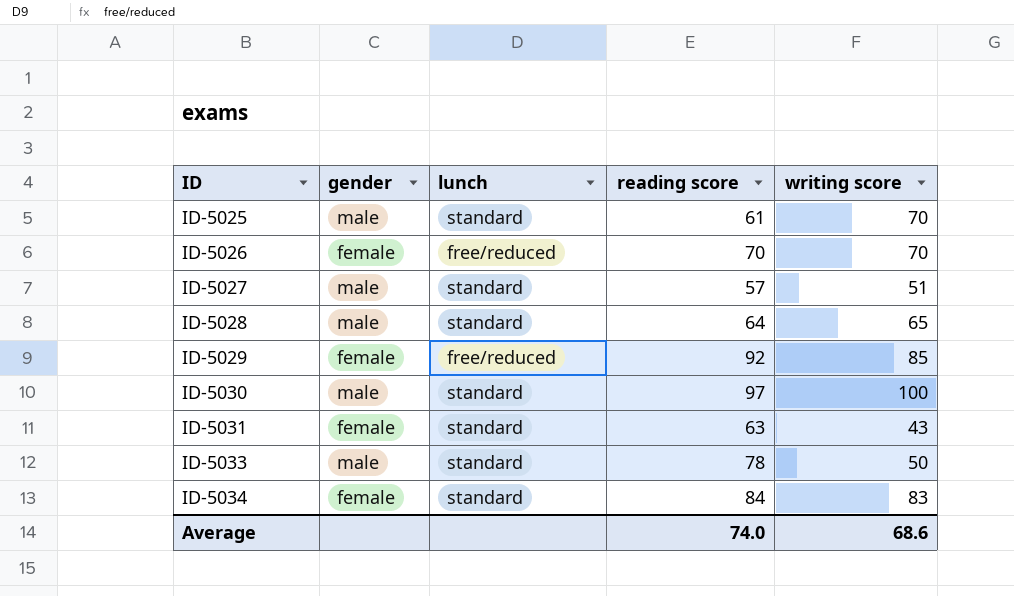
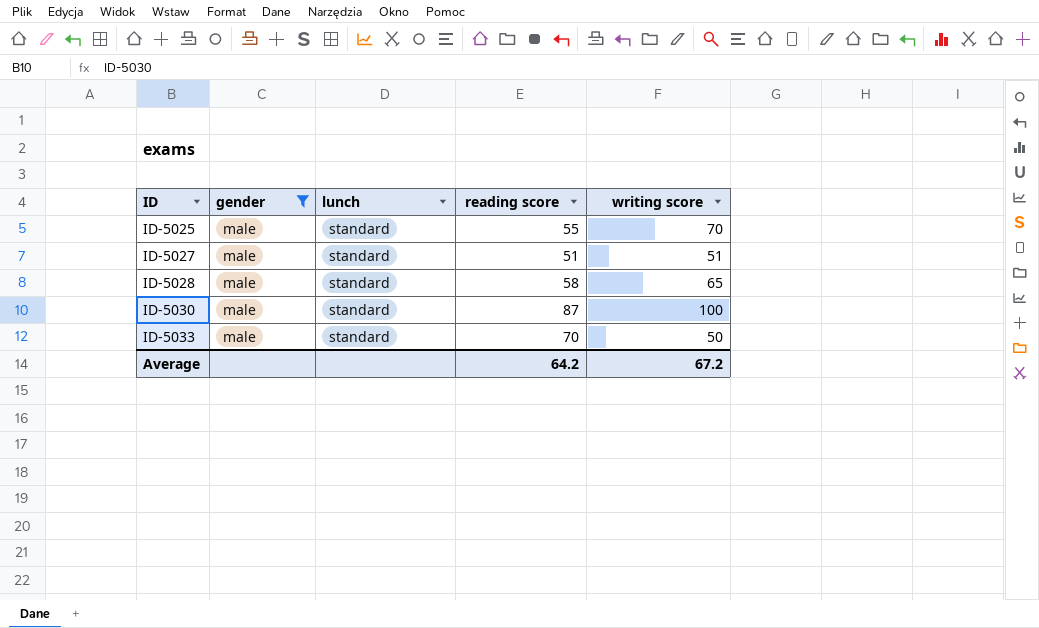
filter: none -> gender = male
ID-5025 | reading score: 61 -> 55
ID-5027 | reading score: 57 -> 51
ID-5028 | reading score: 64 -> 58
ID-5030 | reading score: 97 -> 87
ID-5033 | reading score: 78 -> 70
Average | reading score: 74.0 -> 64.2
Average | writing score: 68.6 -> 67.2

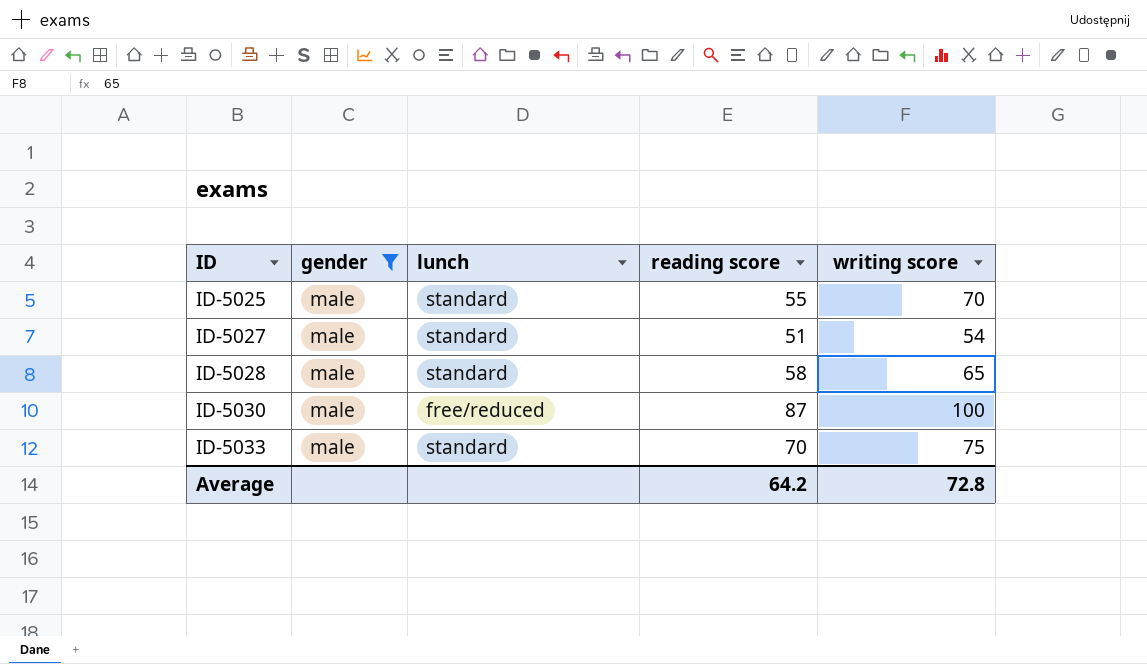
ID-5027 | writing score: 51 -> 54
ID-5030 | lunch: standard -> free/reduced
ID-5033 | writing score: 50 -> 75
Average | writing score: 67.2 -> 72.8

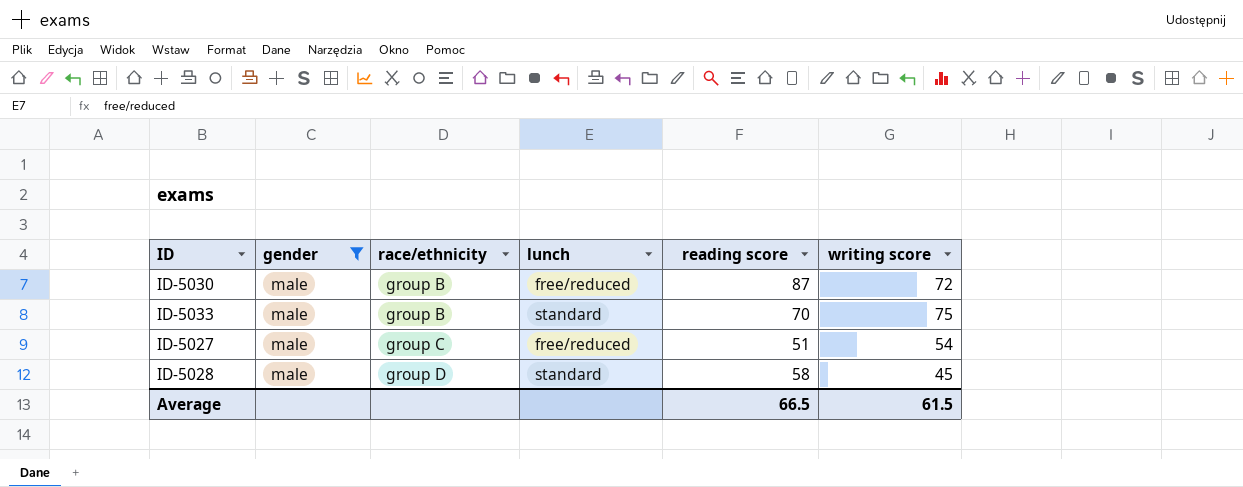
row order: ID ascending -> race/ethnicity ascending
column race/ethnicity | position: none -> 3
row ID-5025: male | standard | 55 | 70 -> none
ID-5030 | writing score: 100 -> 72
ID-5027 | lunch: standard -> free/reduced
ID-5028 | writing score: 65 -> 45
Average | reading score: 64.2 -> 66.5
Average | writing score: 72.8 -> 61.5

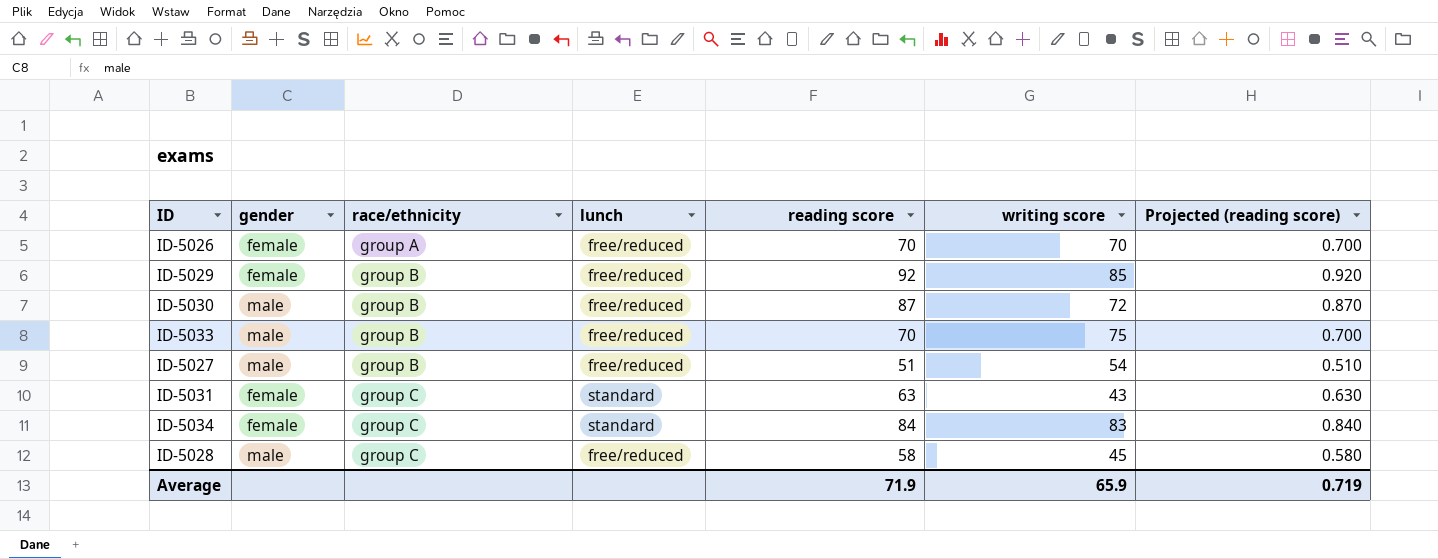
filter: gender = male -> none
column Projected (reading score) | formula: none -> [reading score] * 0.01
ID-5033 | lunch: standard -> free/reduced
ID-5027 | race/ethnicity: group C -> group B
ID-5028 | race/ethnicity: group D -> group C
ID-5028 | lunch: standard -> free/reduced
Average | reading score: 66.5 -> 71.9
Average | writing score: 61.5 -> 65.9

